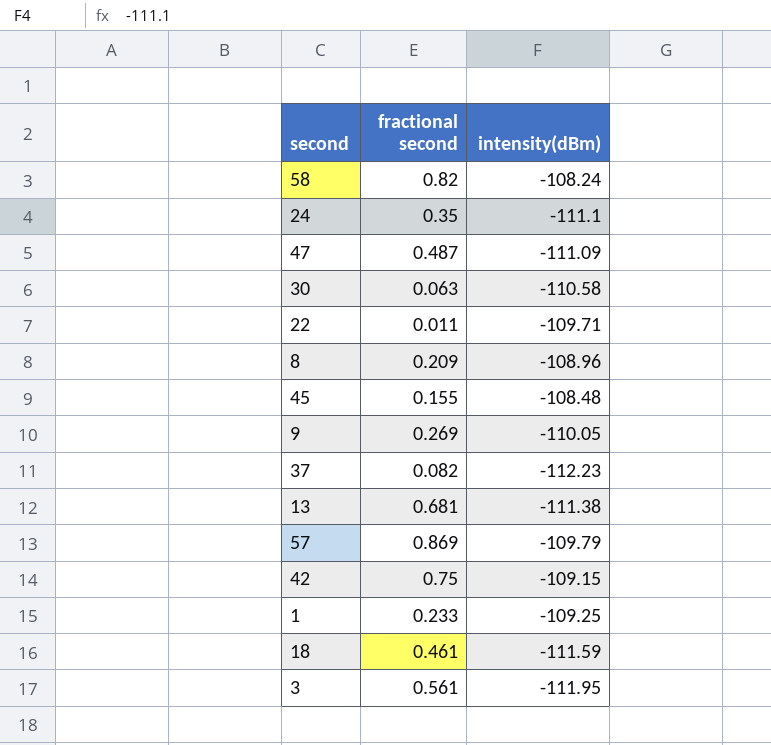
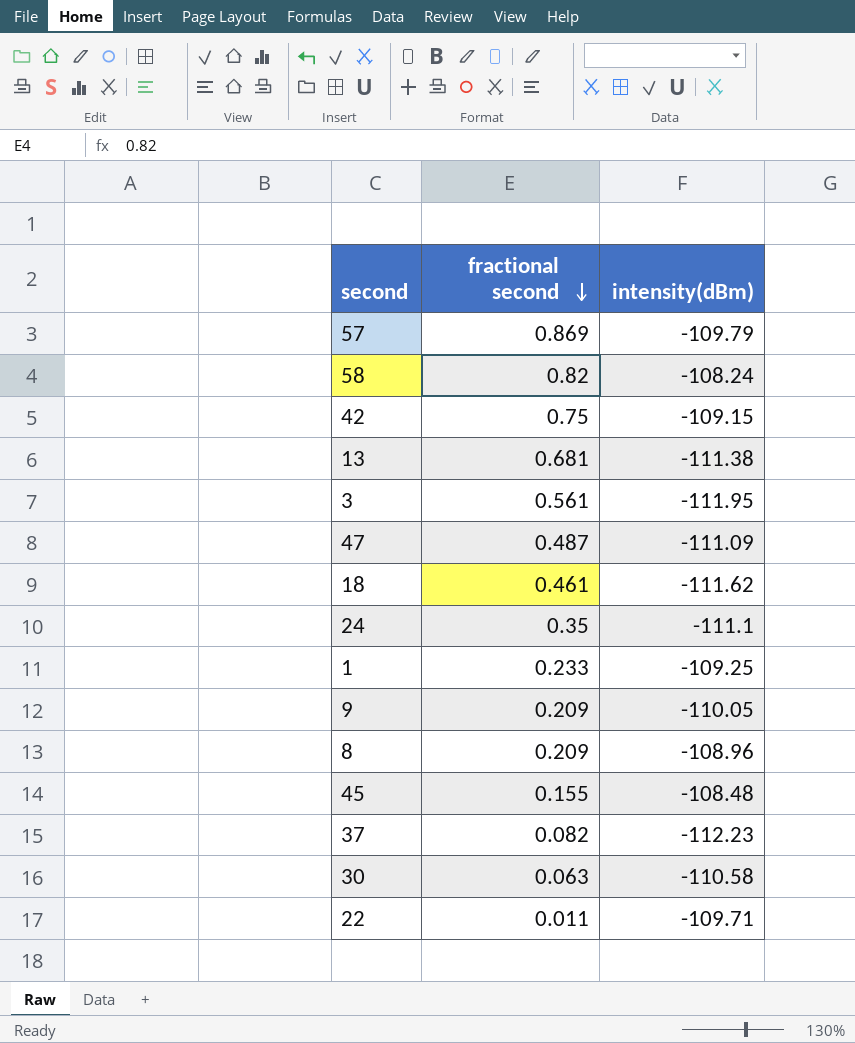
row order: none -> fractional second descending
18 | intensity(dBm): -111.59 -> -111.62
9 | fractional second: 0.269 -> 0.209

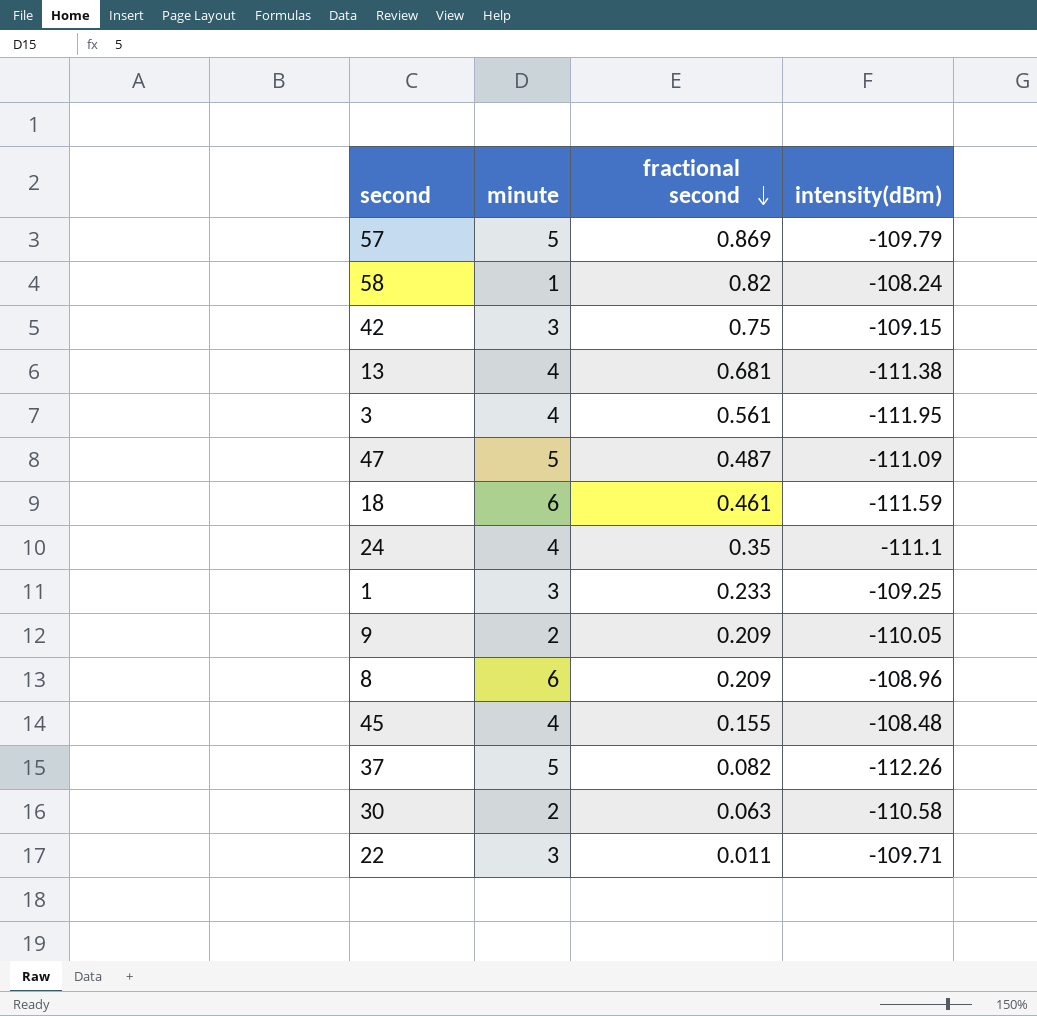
column minute | position: none -> 2
18 | intensity(dBm): -111.62 -> -111.59
37 | intensity(dBm): -112.23 -> -112.26

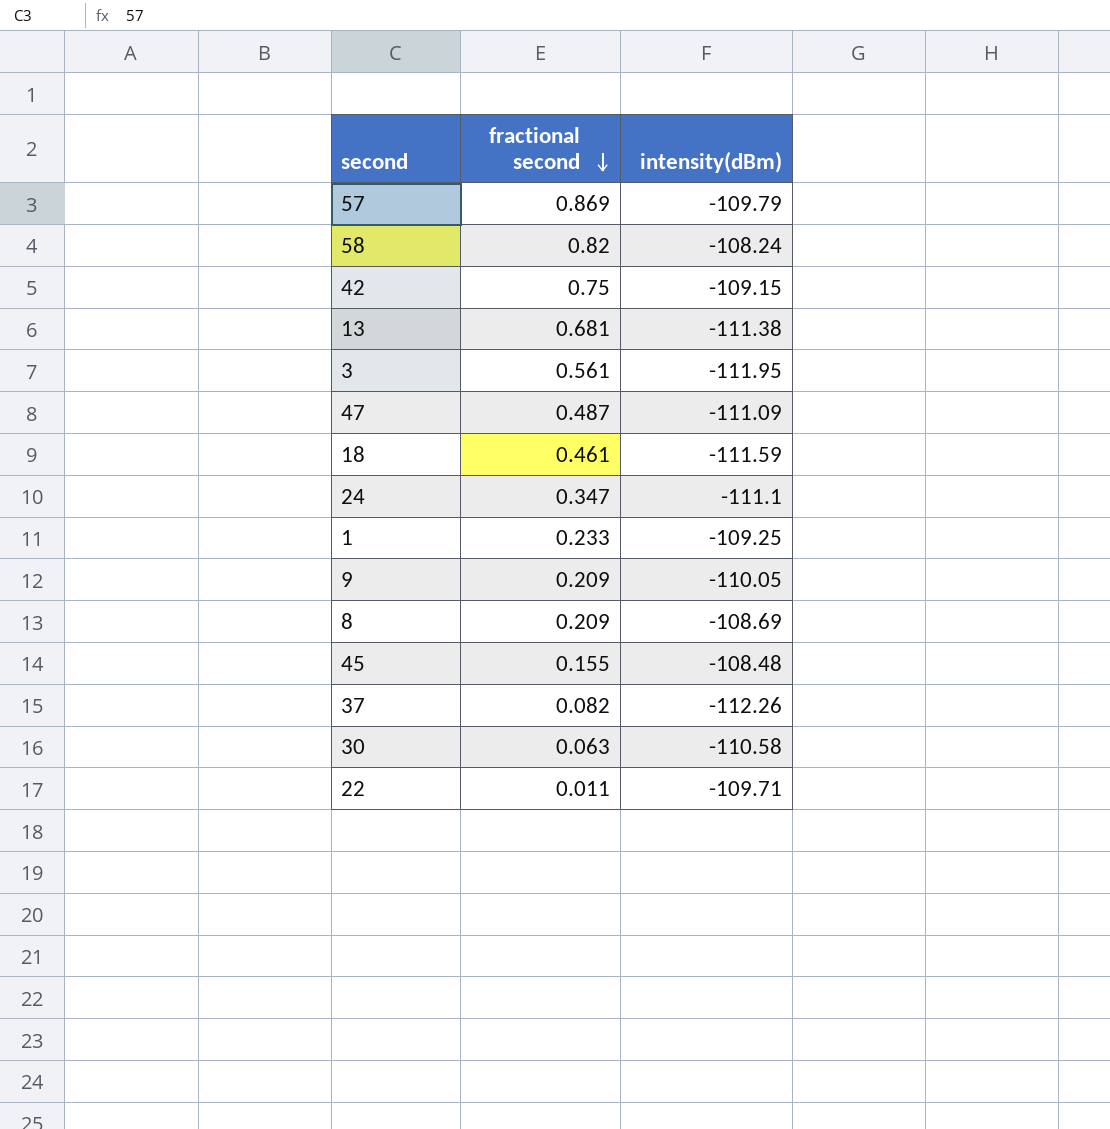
column minute | position: 2 -> none
24 | fractional second: 0.35 -> 0.347
8 | intensity(dBm): -108.96 -> -108.69

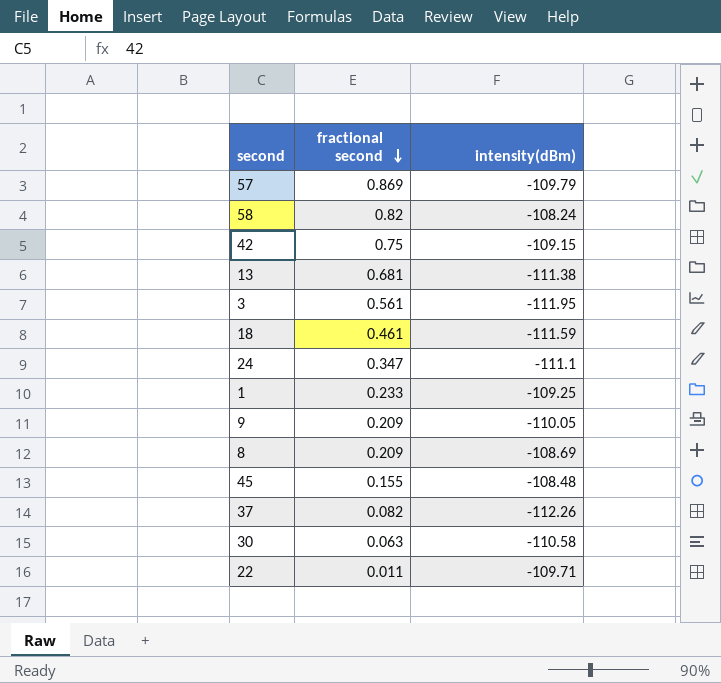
row 47: 0.487 | -111.09 -> none

